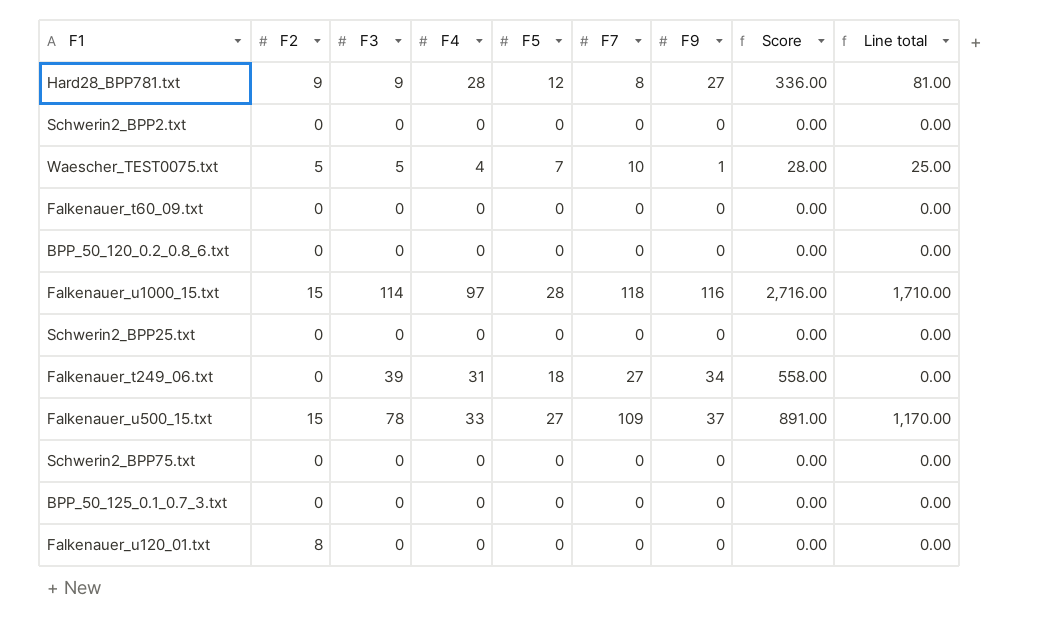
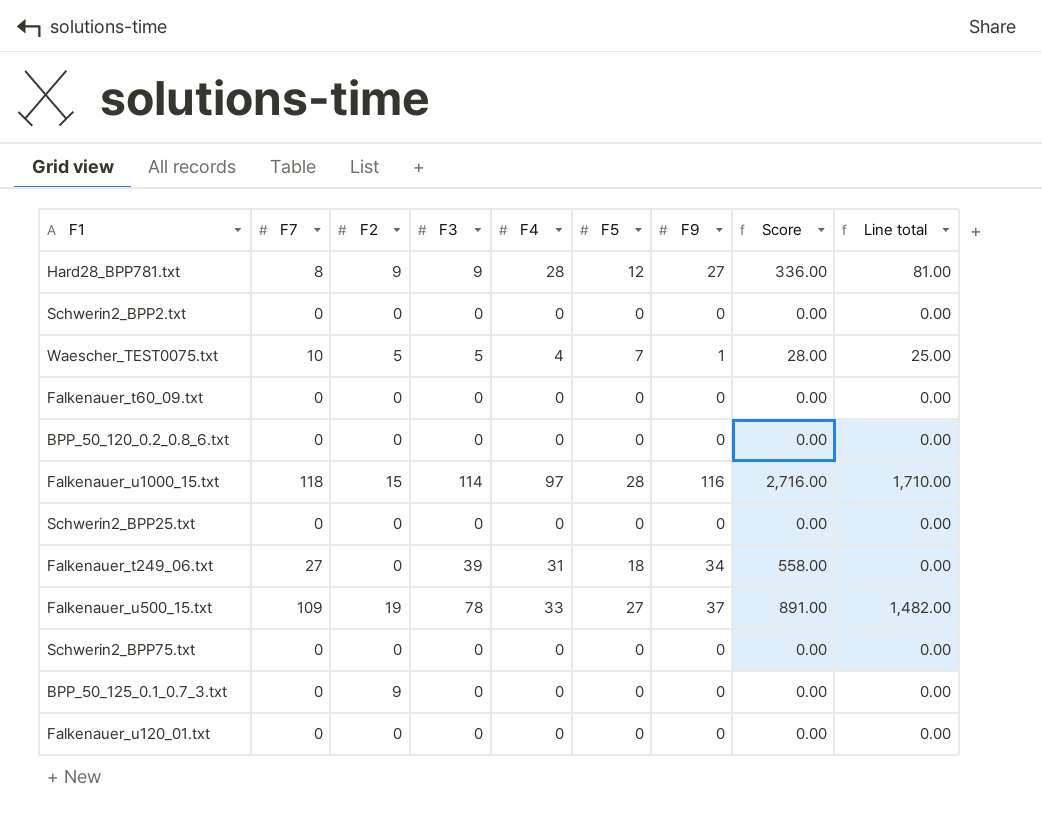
column F7 | position: 6 -> 2
Falkenauer_u500_15.txt | F2: 15 -> 19
Falkenauer_u500_15.txt | Line total: 1,170.00 -> 1,482.00
BPP_50_125_0.1_0.7_3.txt | F2: 0 -> 9
Falkenauer_u120_01.txt | F2: 8 -> 0

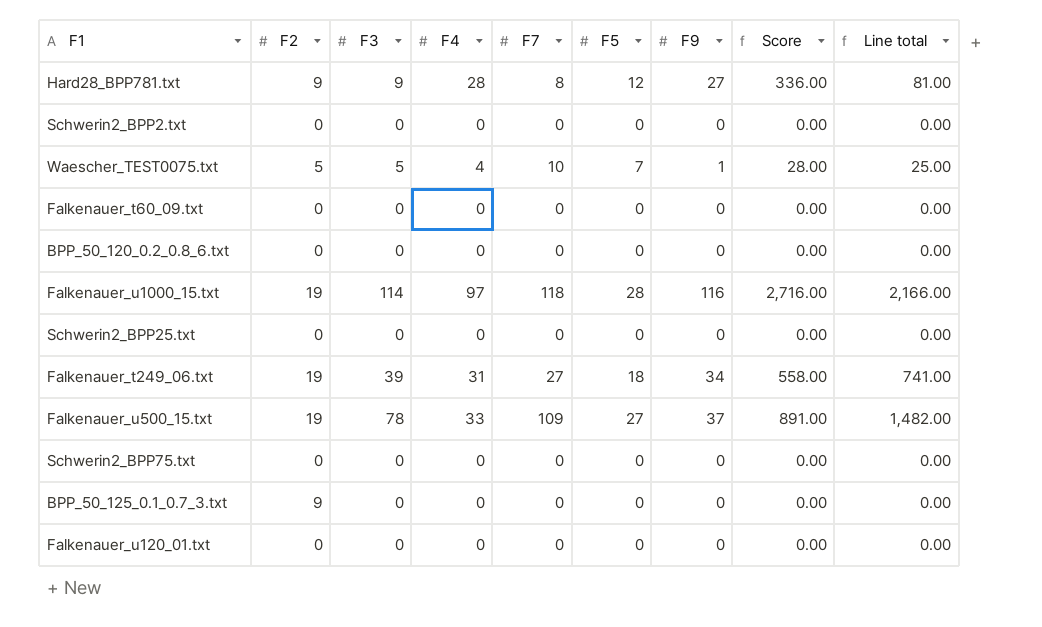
column F7 | position: 2 -> 5
Falkenauer_u1000_15.txt | F2: 15 -> 19
Falkenauer_u1000_15.txt | Line total: 1,710.00 -> 2,166.00
Falkenauer_t249_06.txt | F2: 0 -> 19
Falkenauer_t249_06.txt | Line total: 0.00 -> 741.00

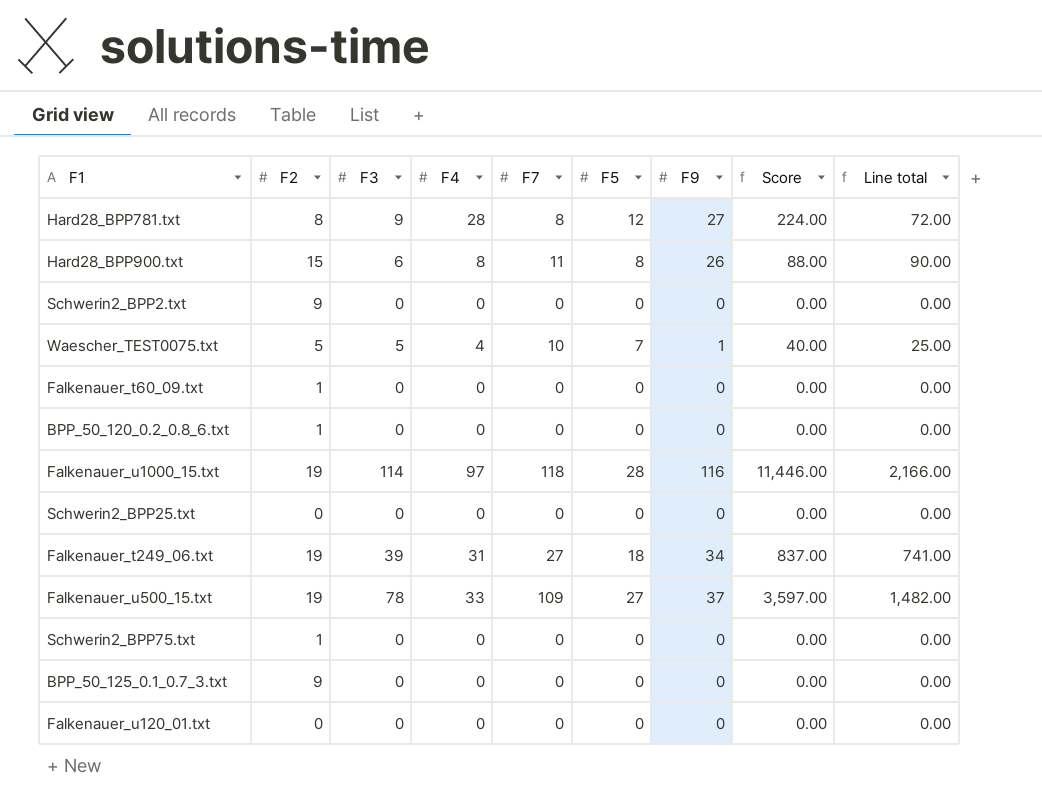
column Score | formula: [F4] * [F5] -> [F4] * [F7]
Hard28_BPP781.txt | F2: 9 -> 8
Hard28_BPP781.txt | Line total: 81.00 -> 72.00
row Hard28_BPP900.txt: none -> 15 | 6 | 8 | 11 | 8 | 26 | 88.00 | 90.00
Schwerin2_BPP2.txt | F2: 0 -> 9
Falkenauer_t60_09.txt | F2: 0 -> 1
BPP_50_120_0.2_0.8_6.txt | F2: 0 -> 1
Schwerin2_BPP75.txt | F2: 0 -> 1

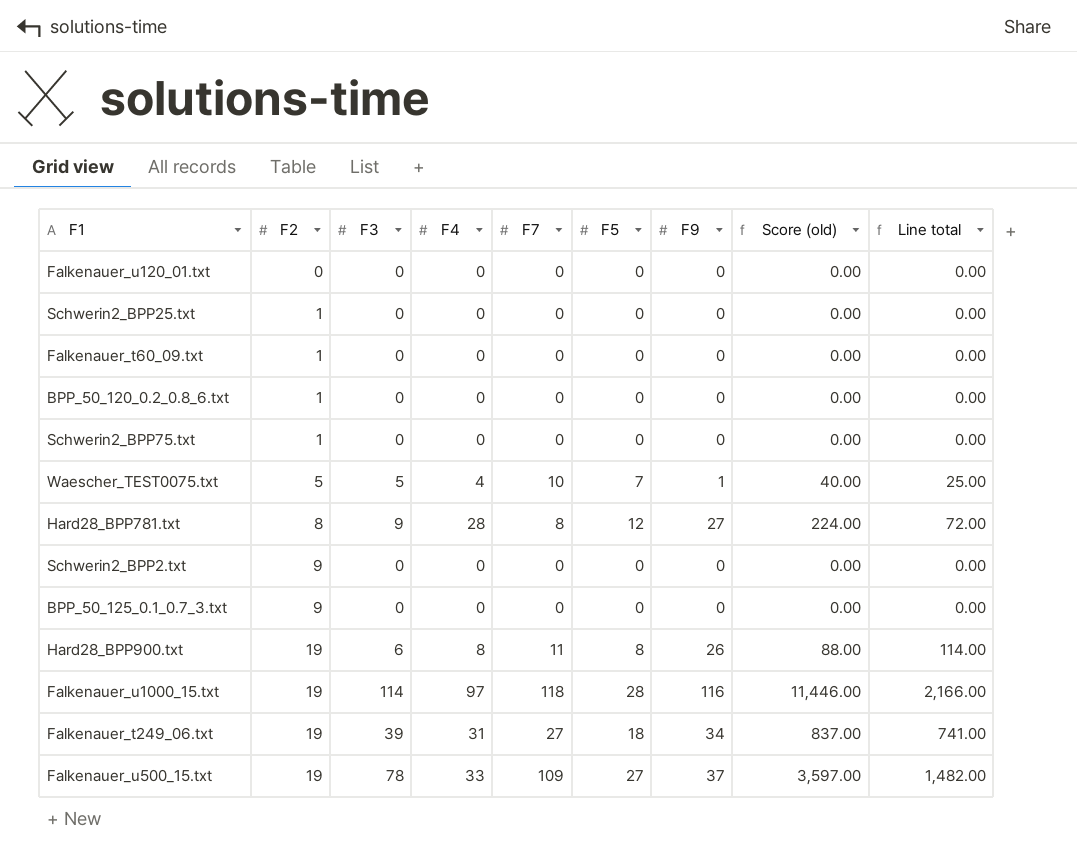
row order: none -> F2 ascending
column name: Score -> Score (old)
Schwerin2_BPP25.txt | F2: 0 -> 1
Hard28_BPP900.txt | F2: 15 -> 19
Hard28_BPP900.txt | Line total: 90.00 -> 114.00

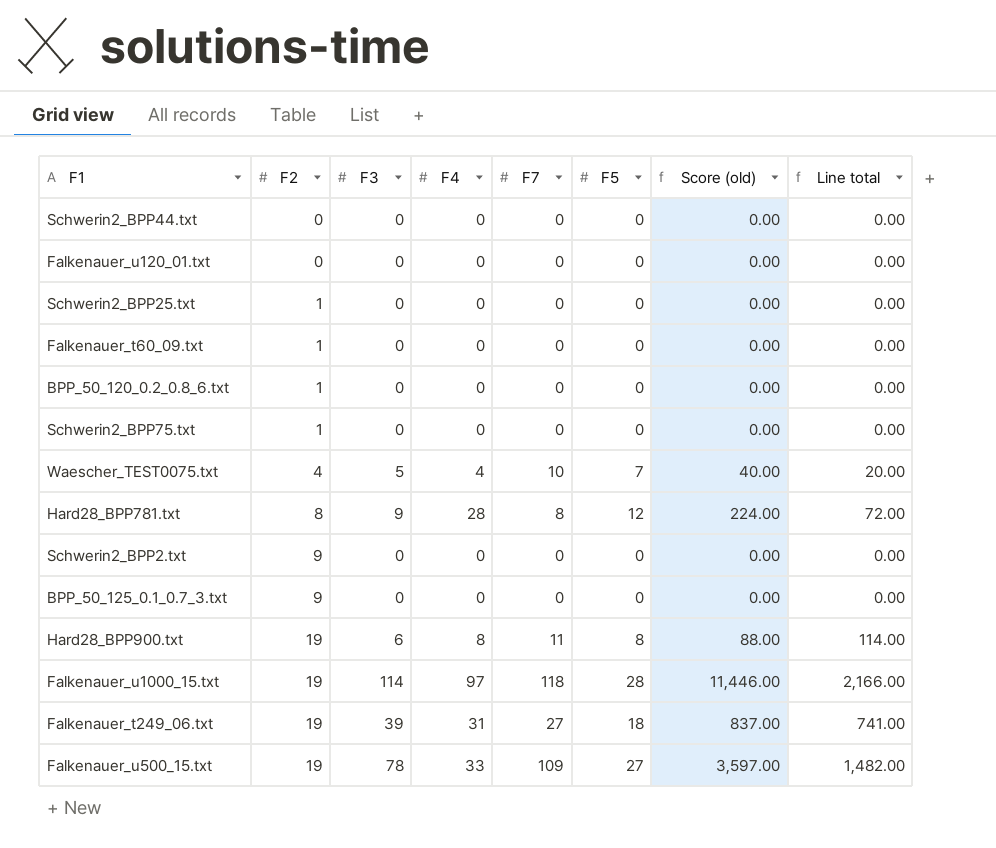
column F9 | position: 7 -> none
row Schwerin2_BPP44.txt: none -> 0 | 0 | 0 | 0 | 0 | 0.00 | 0.00
Waescher_TEST0075.txt | F2: 5 -> 4
Waescher_TEST0075.txt | Line total: 25.00 -> 20.00

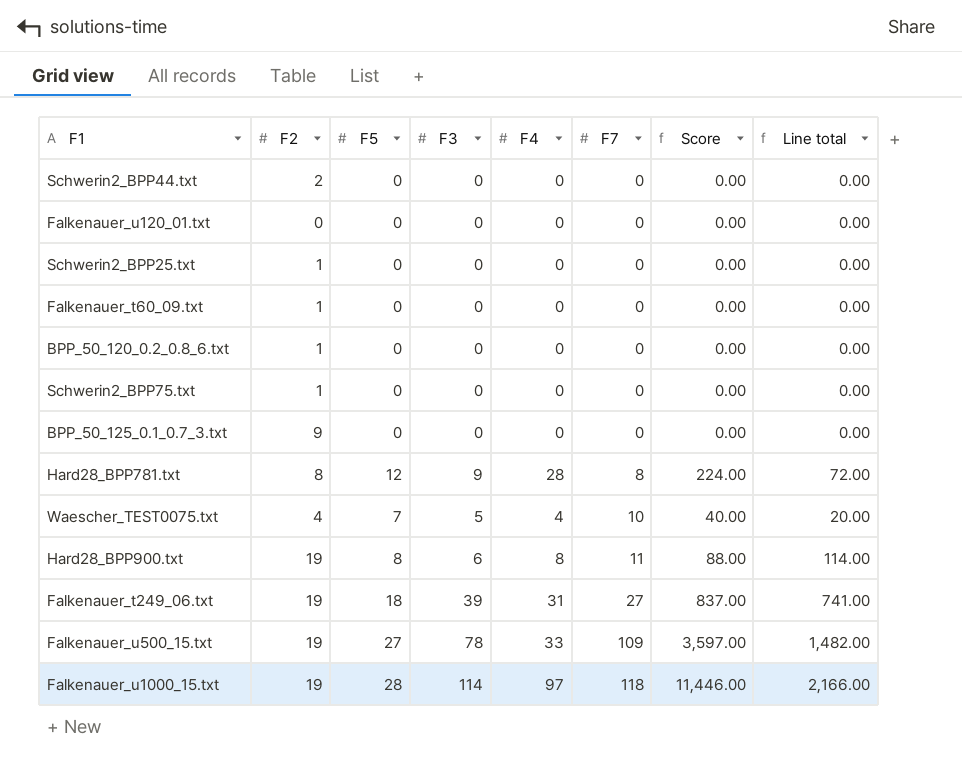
row order: F2 ascending -> F7 ascending
column F5 | position: 6 -> 3
column name: Score (old) -> Score
row Schwerin2_BPP2.txt: 9 | 0 | 0 | 0 | 0 | 0.00 | 0.00 -> none
Schwerin2_BPP44.txt | F2: 0 -> 2

